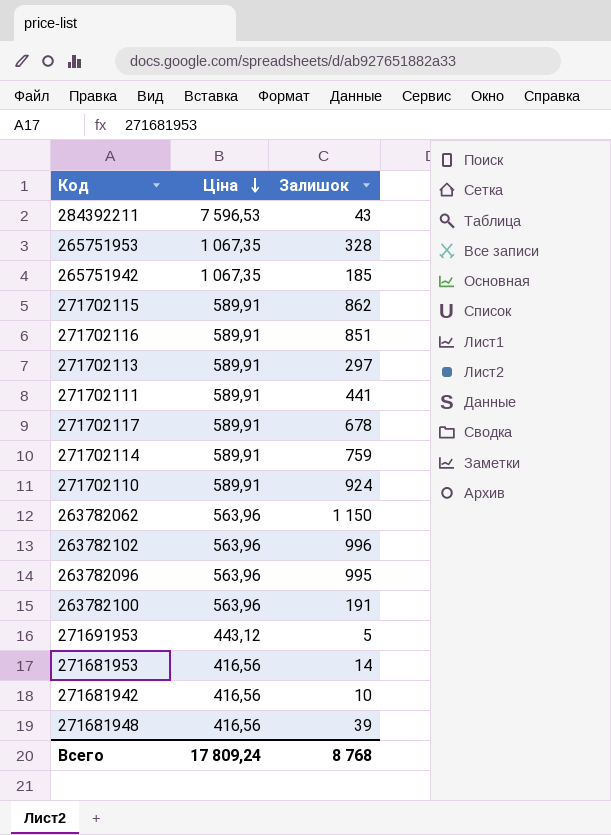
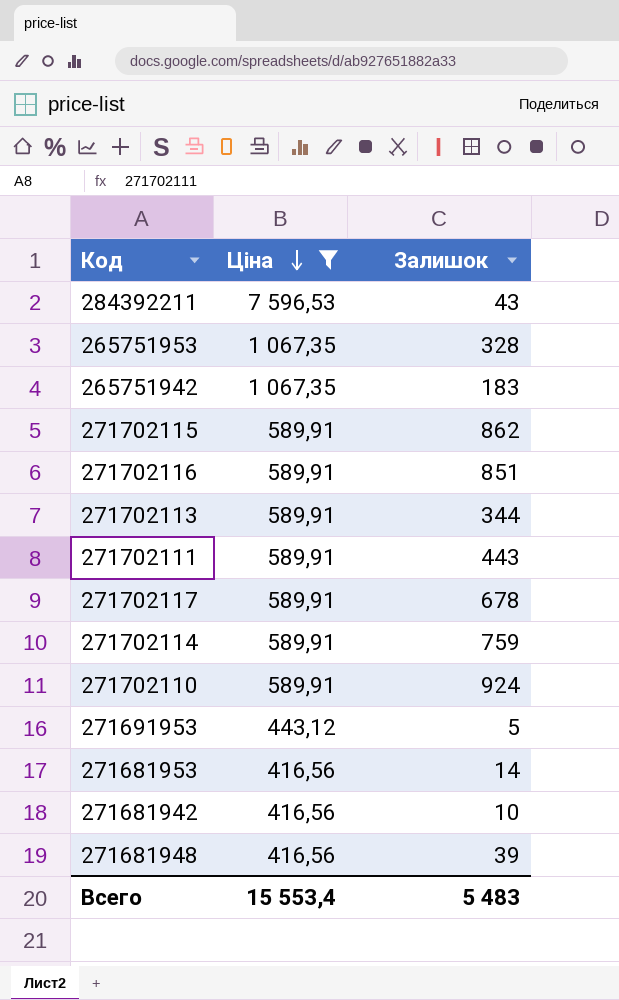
filter: none -> Ціна != 563,96
265751942 | Залишок: 185 -> 183
271702113 | Залишок: 297 -> 344
271702111 | Залишок: 441 -> 443
Всего | Ціна: 17 809,24 -> 15 553,4
Всего | Залишок: 8 768 -> 5 483

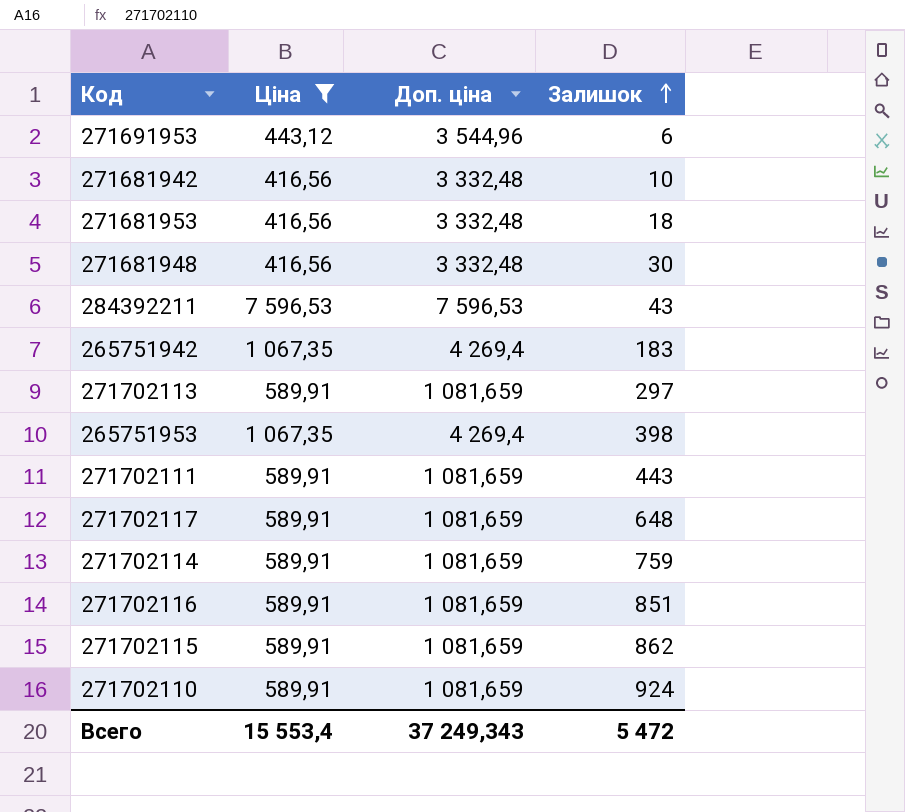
row order: Ціна descending -> Залишок ascending
column Доп. ціна | position: none -> 3
271691953 | Залишок: 5 -> 6
271681953 | Залишок: 14 -> 18
271681948 | Залишок: 39 -> 30
271702113 | Залишок: 344 -> 297
265751953 | Залишок: 328 -> 398
271702117 | Залишок: 678 -> 648
Всего | Залишок: 5 483 -> 5 472

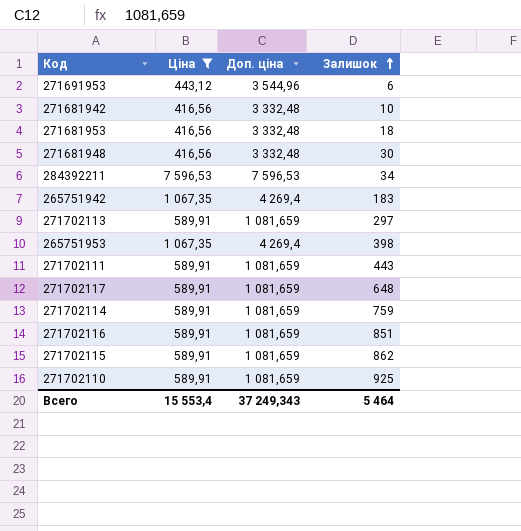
284392211 | Залишок: 43 -> 34
271702110 | Залишок: 924 -> 925
Всего | Залишок: 5 472 -> 5 464

